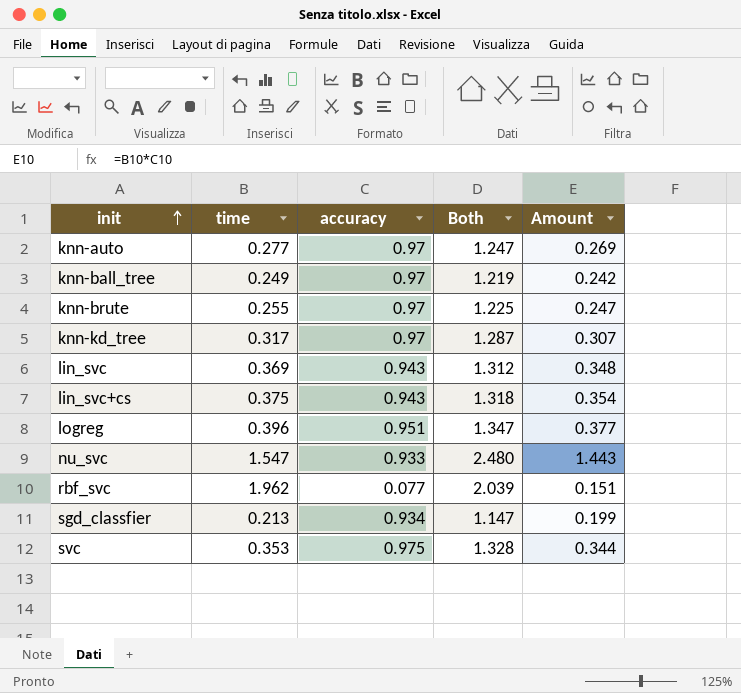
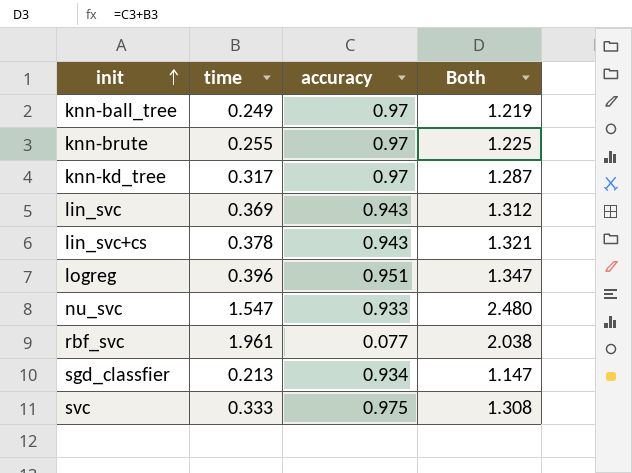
column Amount | formula: [time] * [accuracy] -> none
row knn-auto: 0.277 | 0.97 | 1.247 | 0.269 -> none
lin_svc+cs | time: 0.375 -> 0.378
lin_svc+cs | Both: 1.318 -> 1.321
rbf_svc | time: 1.962 -> 1.961
rbf_svc | Both: 2.039 -> 2.038
svc | time: 0.353 -> 0.333
svc | Both: 1.328 -> 1.308

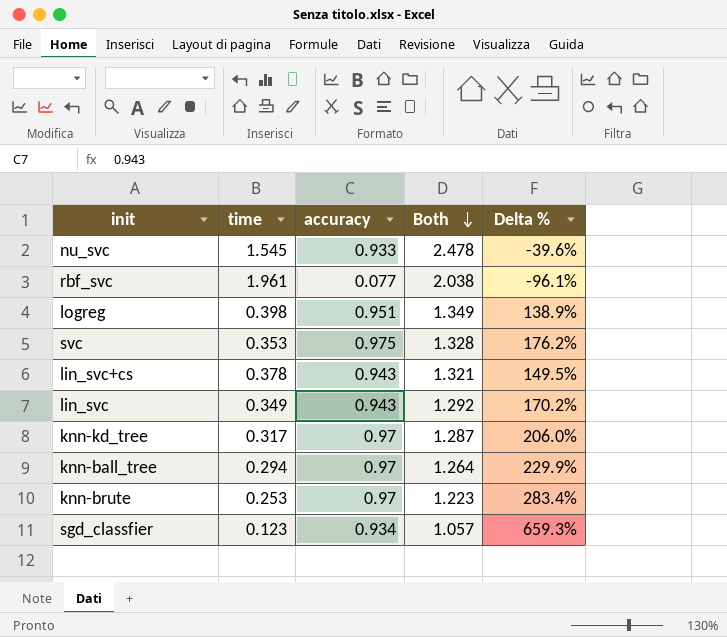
row order: init ascending -> Both descending
column Delta % | formula: none -> ([accuracy] - [time]) / [time]
nu_svc | time: 1.547 -> 1.545
nu_svc | Both: 2.480 -> 2.478
logreg | time: 0.396 -> 0.398
logreg | Both: 1.347 -> 1.349
svc | time: 0.333 -> 0.353
svc | Both: 1.308 -> 1.328
lin_svc | time: 0.369 -> 0.349
lin_svc | Both: 1.312 -> 1.292
knn-ball_tree | time: 0.249 -> 0.294
knn-ball_tree | Both: 1.219 -> 1.264
knn-brute | time: 0.255 -> 0.253
knn-brute | Both: 1.225 -> 1.223
sgd_classfier | time: 0.213 -> 0.123
sgd_classfier | Both: 1.147 -> 1.057

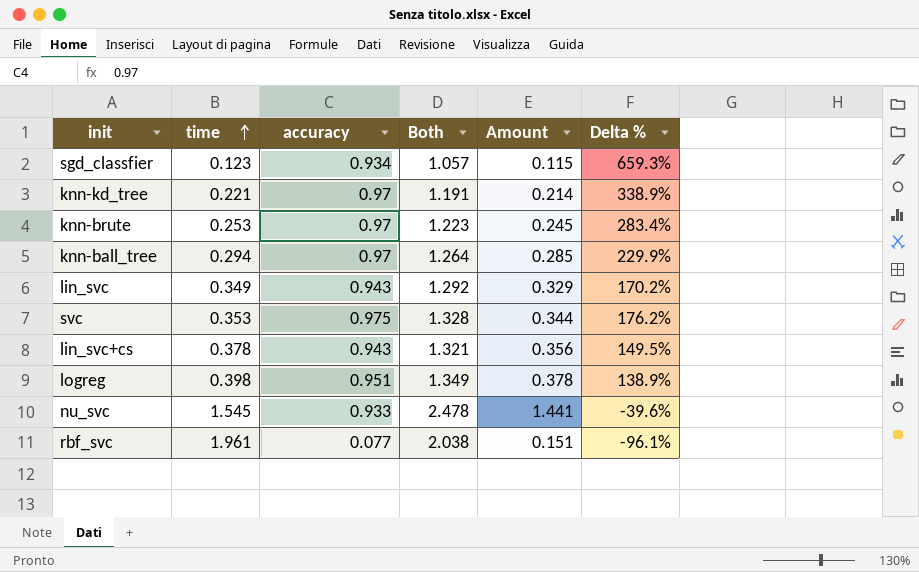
row order: Both descending -> time ascending
column Amount | formula: none -> [time] * [accuracy]
knn-kd_tree | time: 0.317 -> 0.221
knn-kd_tree | Both: 1.287 -> 1.191
knn-kd_tree | Delta %: 206.0% -> 338.9%

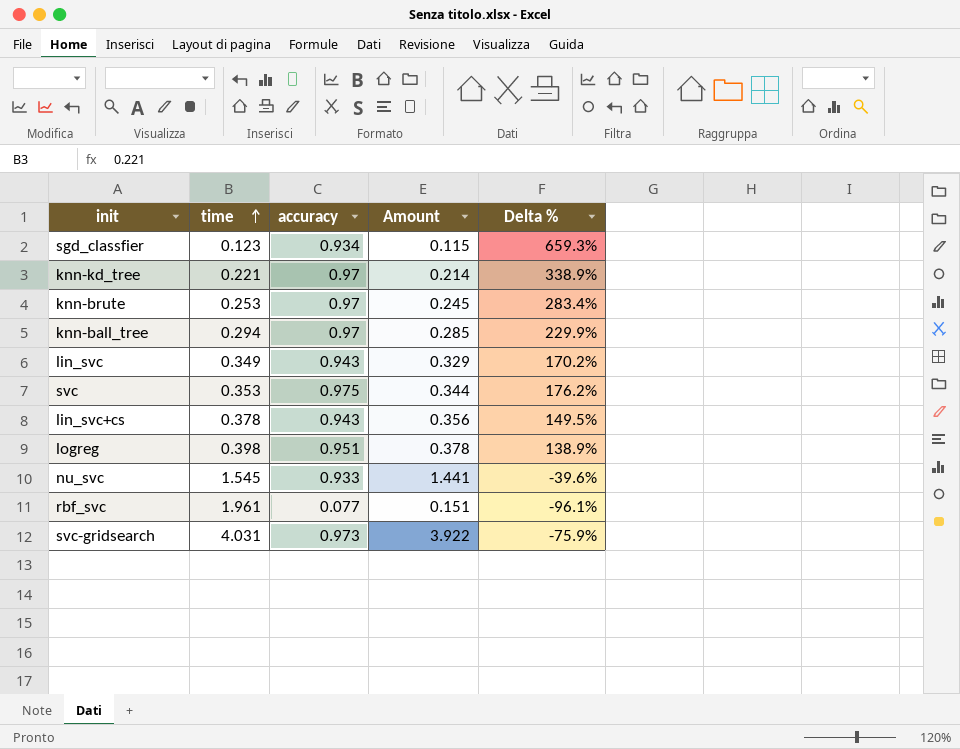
column Both | formula: [time] + [accuracy] -> none
row svc-gridsearch: none -> 4.031 | 0.973 | 3.922 | -75.9%

